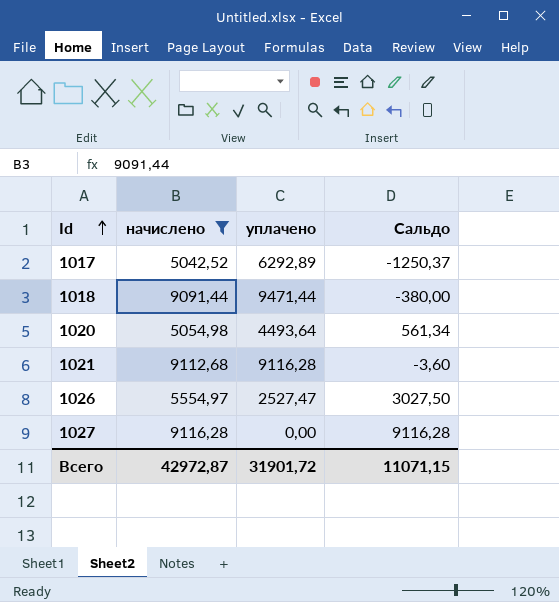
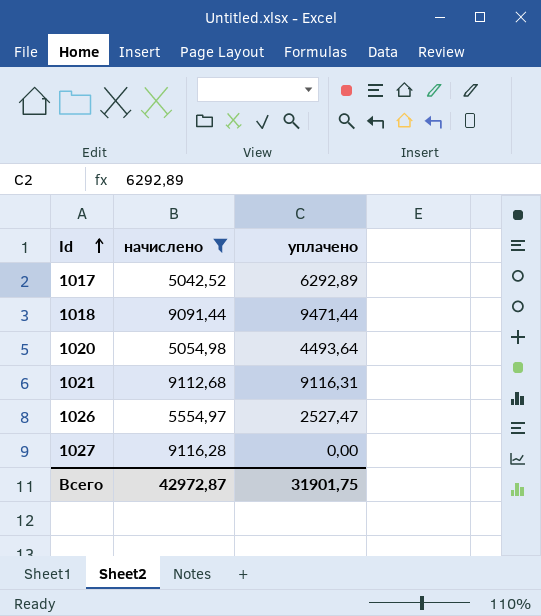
column Сальдо | formula: [начислено] - [уплачено] -> none
1021 | уплачено: 9116,28 -> 9116,31
Всего | уплачено: 31901,72 -> 31901,75

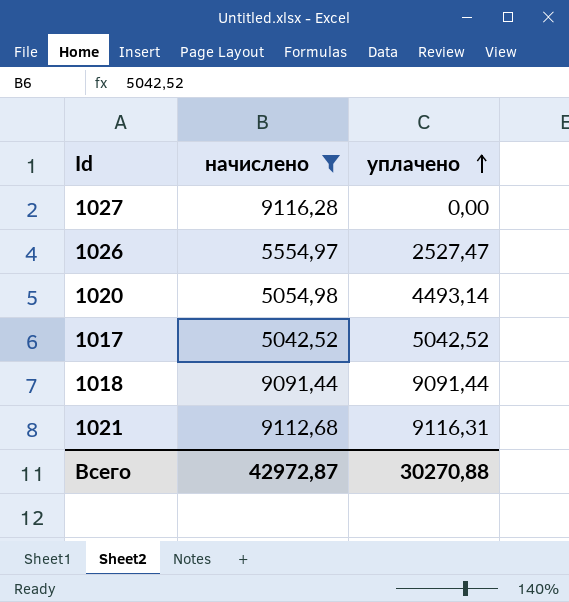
row order: Id ascending -> уплачено ascending
1020 | уплачено: 4493,64 -> 4493,14
1017 | уплачено: 6292,89 -> 5042,52
1018 | уплачено: 9471,44 -> 9091,44
Всего | уплачено: 31901,75 -> 30270,88

